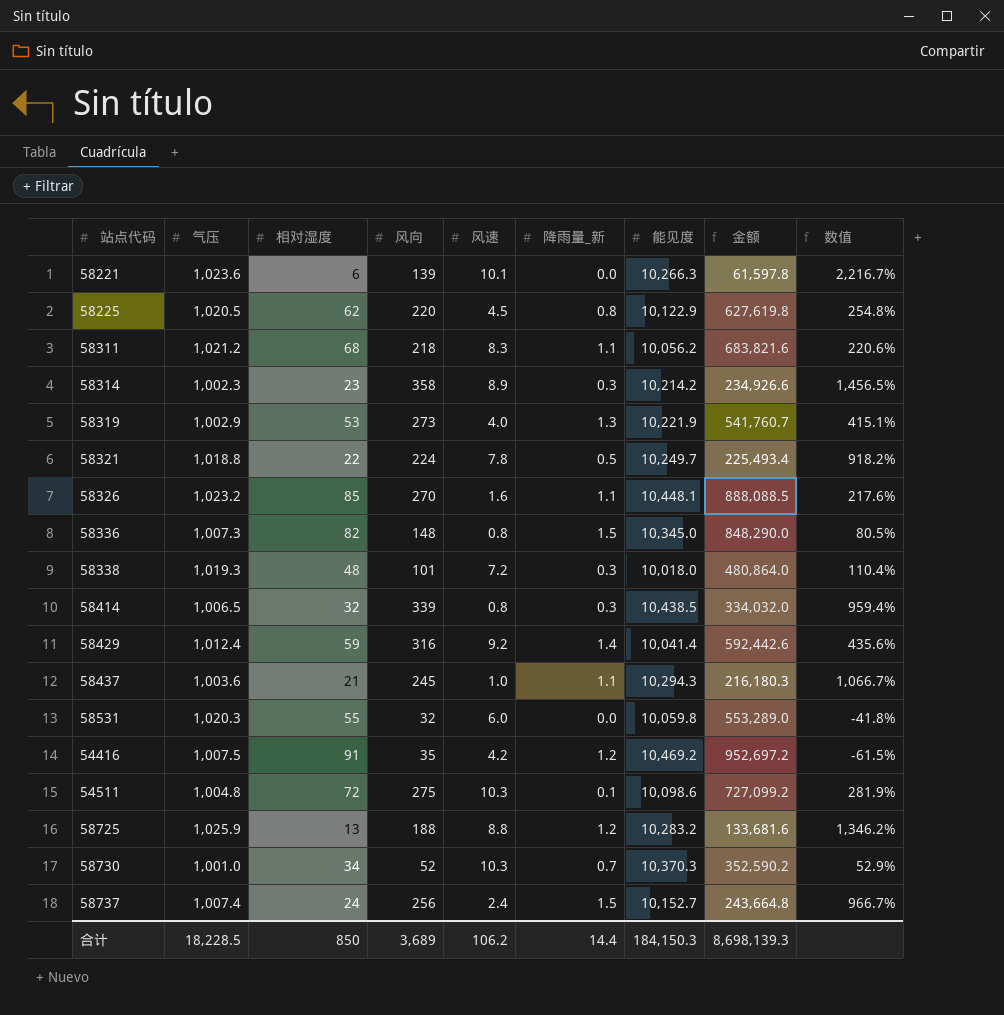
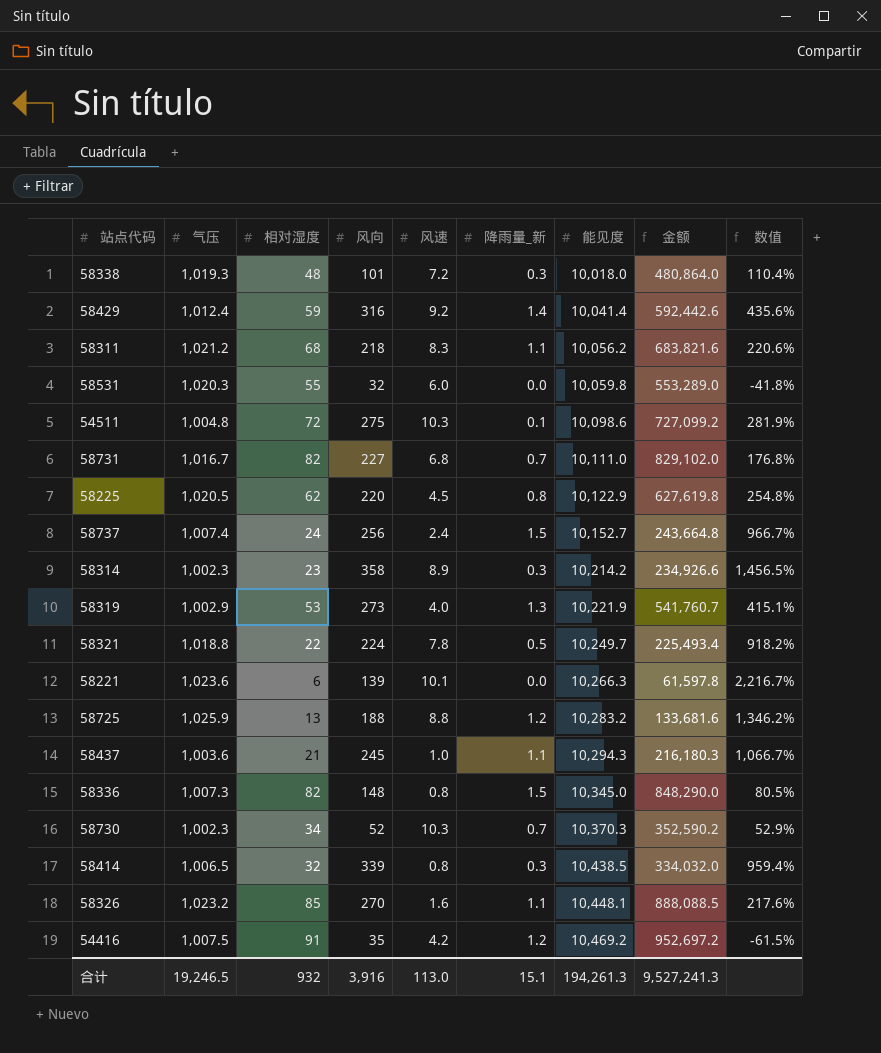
row order: none -> 能见度 ascending
row 58731: none -> 1,016.7 | 82 | 227 | 6.8 | 0.7 | 10,111.0 | 829,102.0 | 176.8%
58730 | 气压: 1,001.0 -> 1,002.3
合计 | 气压: 18,228.5 -> 19,246.5
合计 | 相对湿度: 850 -> 932
合计 | 风向: 3,689 -> 3,916
合计 | 风速: 106.2 -> 113.0
合计 | 降雨量_新: 14.4 -> 15.1
合计 | 能见度: 184,150.3 -> 194,261.3
合计 | 金额: 8,698,139.3 -> 9,527,241.3

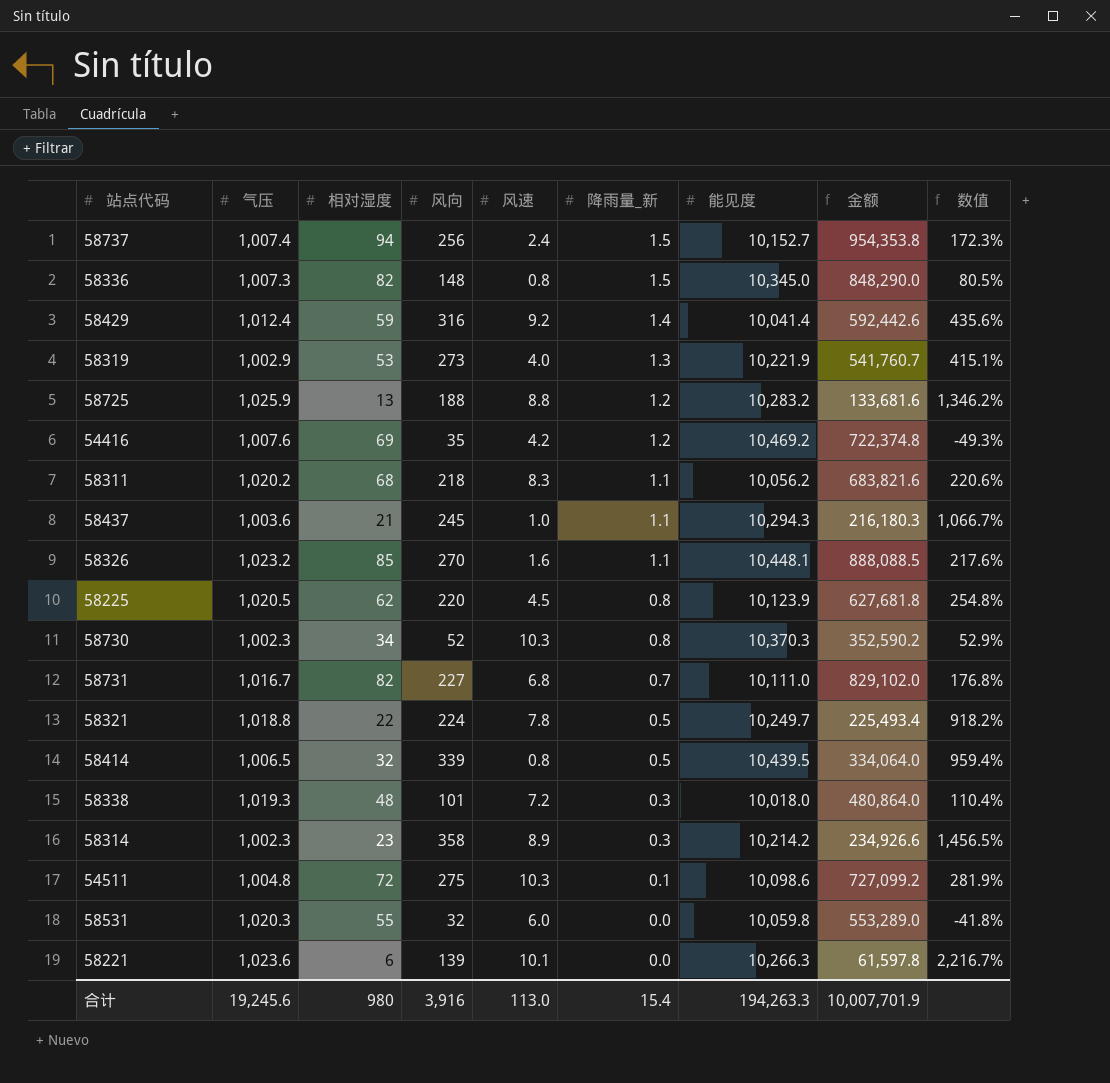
row order: 能见度 ascending -> 降雨量_新 descending
58737 | 相对湿度: 24 -> 94
58737 | 金额: 243,664.8 -> 954,353.8
58737 | 数值: 966.7% -> 172.3%
54416 | 气压: 1,007.5 -> 1,007.6
54416 | 相对湿度: 91 -> 69
54416 | 金额: 952,697.2 -> 722,374.8
54416 | 数值: -61.5% -> -49.3%
58311 | 气压: 1,021.2 -> 1,020.2
58225 | 能见度: 10,122.9 -> 10,123.9
58225 | 金额: 627,619.8 -> 627,681.8
58730 | 降雨量_新: 0.7 -> 0.8
58414 | 降雨量_新: 0.3 -> 0.5
58414 | 能见度: 10,438.5 -> 10,439.5
58414 | 金额: 334,032.0 -> 334,064.0
合计 | 气压: 19,246.5 -> 19,245.6
合计 | 相对湿度: 932 -> 980
合计 | 降雨量_新: 15.1 -> 15.4
合计 | 能见度: 194,261.3 -> 194,263.3
合计 | 金额: 9,527,241.3 -> 10,007,701.9

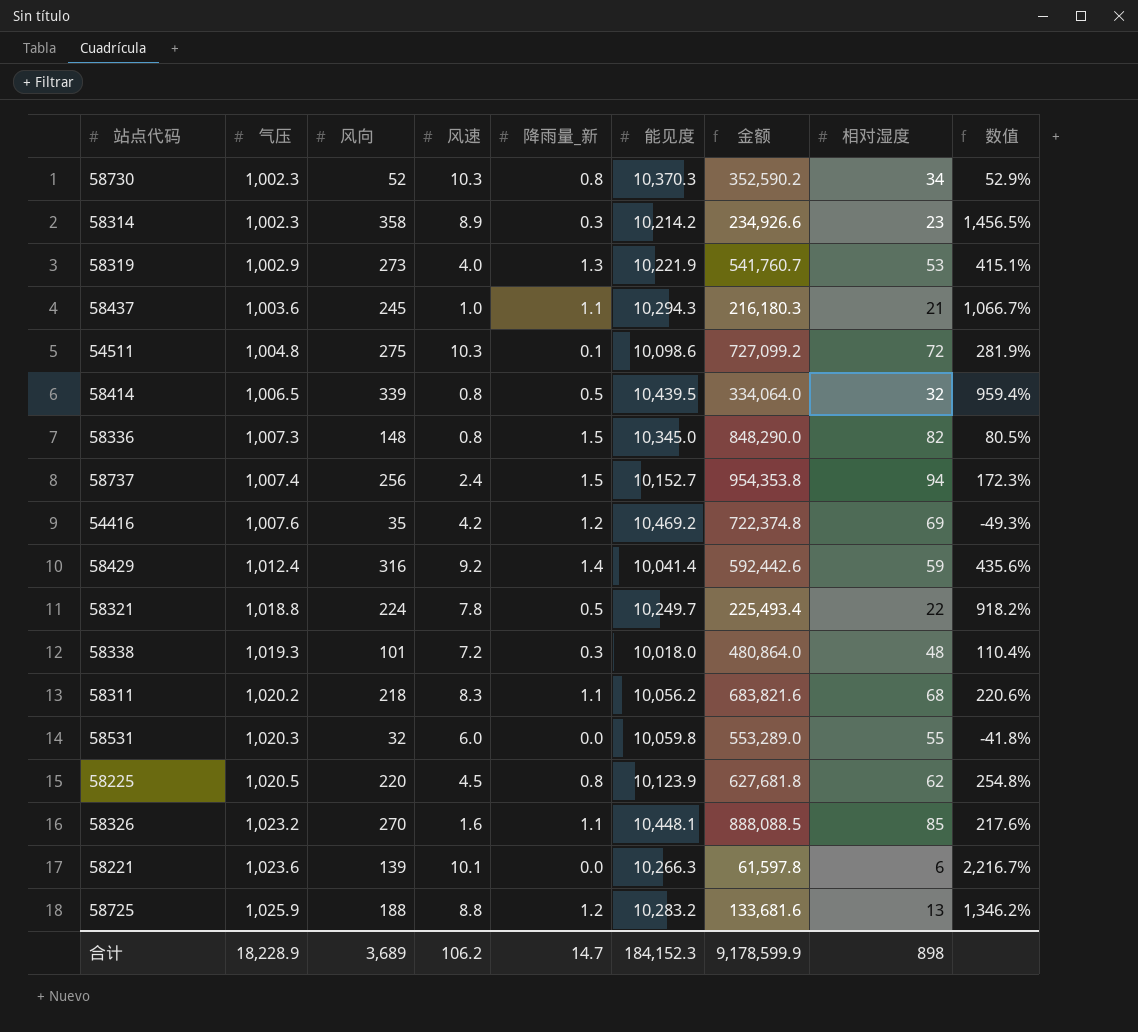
row order: 降雨量_新 descending -> 气压 ascending
column 相对湿度 | position: 3 -> 8
row 58731: 1,016.7 | 82 | 227 | 6.8 | 0.7 | 10,111.0 | 829,102.0 | 176.8% -> none
合计 | 气压: 19,245.6 -> 18,228.9
合计 | 风向: 3,916 -> 3,689
合计 | 风速: 113.0 -> 106.2
合计 | 降雨量_新: 15.4 -> 14.7
合计 | 能见度: 194,263.3 -> 184,152.3
合计 | 金额: 10,007,701.9 -> 9,178,599.9
合计 | 相对湿度: 980 -> 898

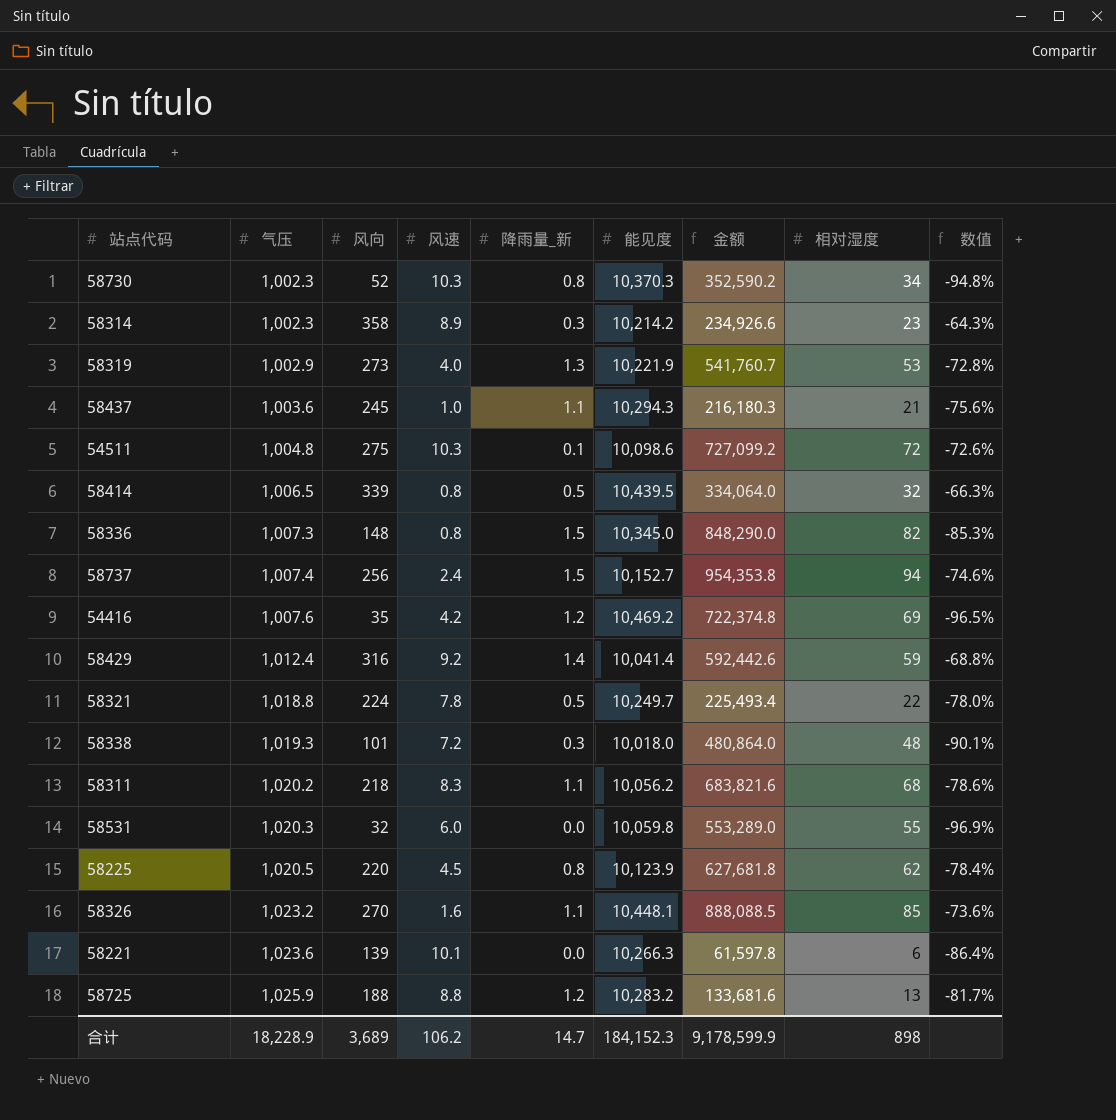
column 数值 | formula: ([风向] - [相对湿度]) / [相对湿度] -> ([风向] - [气压]) / [气压]

